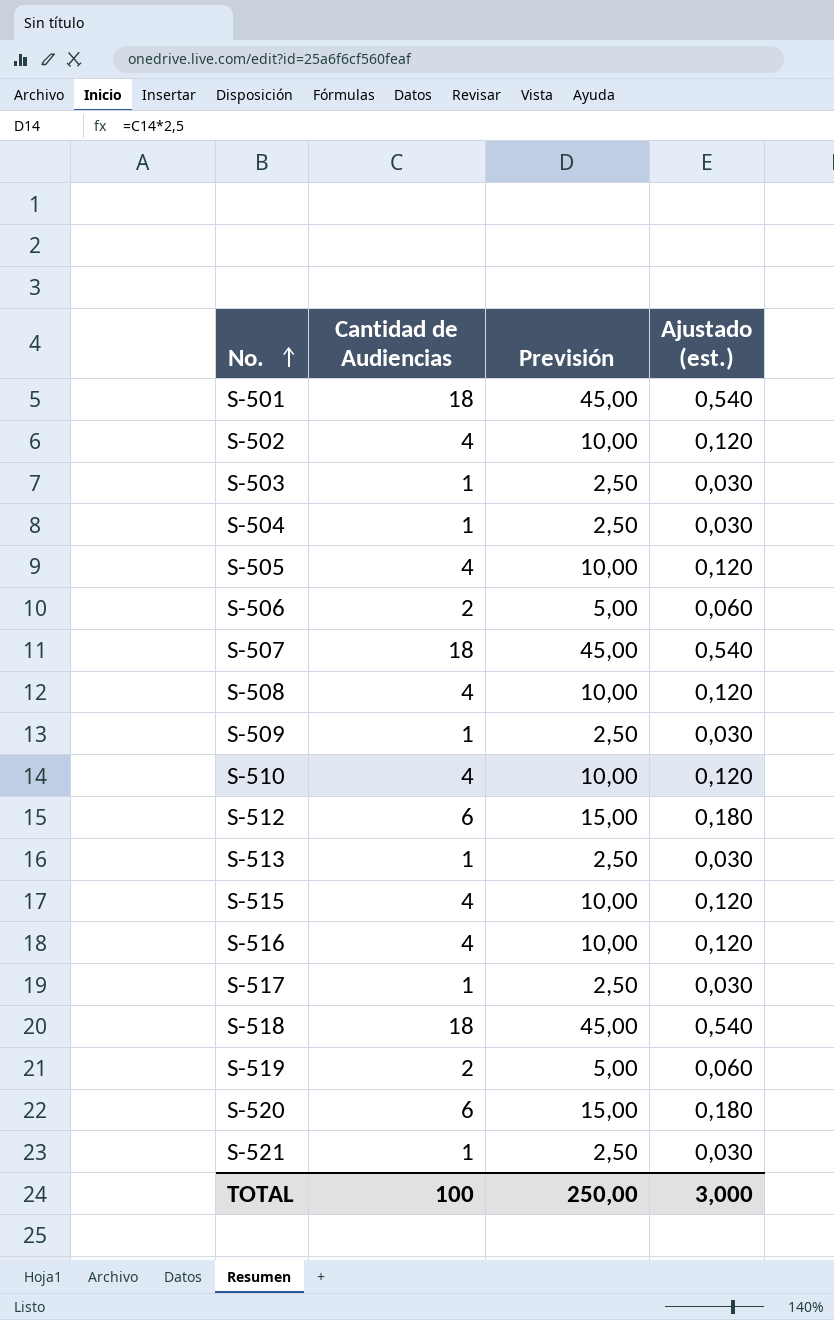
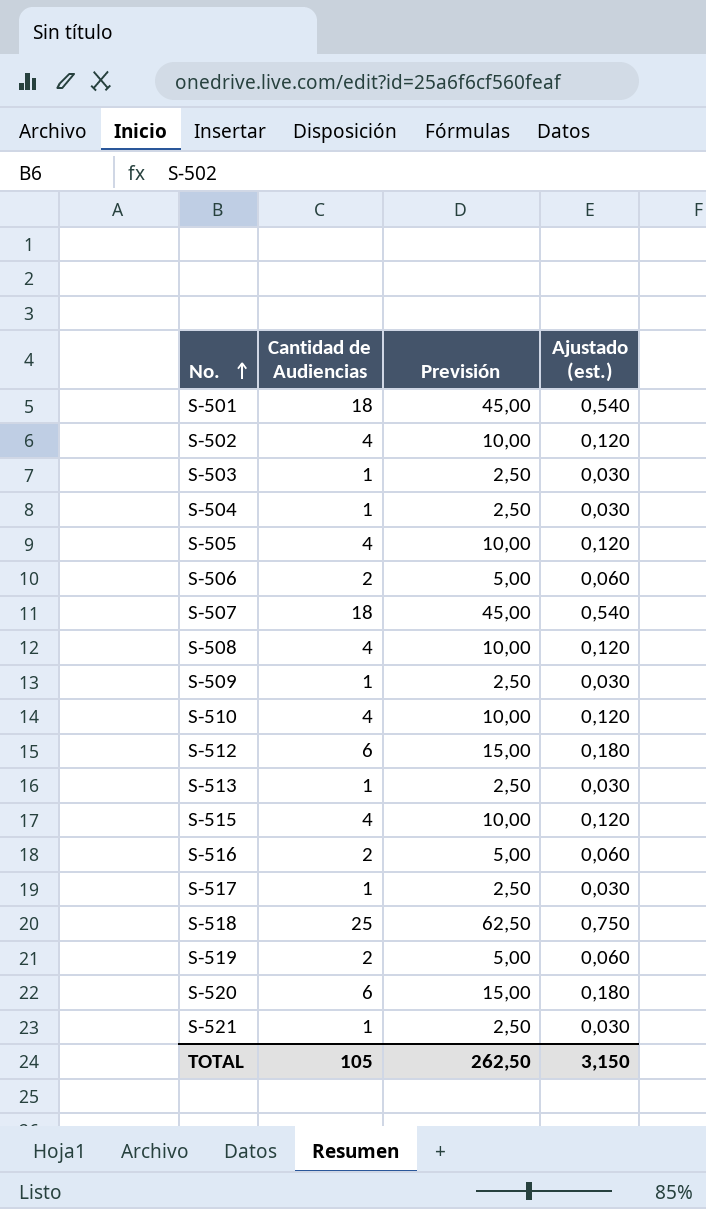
S-516 | Cantidad de Audiencias: 4 -> 2
S-516 | Previsión: 10,00 -> 5,00
S-516 | Ajustado (est.): 0,120 -> 0,060
S-518 | Cantidad de Audiencias: 18 -> 25
S-518 | Previsión: 45,00 -> 62,50
S-518 | Ajustado (est.): 0,540 -> 0,750
TOTAL | Cantidad de Audiencias: 100 -> 105
TOTAL | Previsión: 250,00 -> 262,50
TOTAL | Ajustado (est.): 3,000 -> 3,150

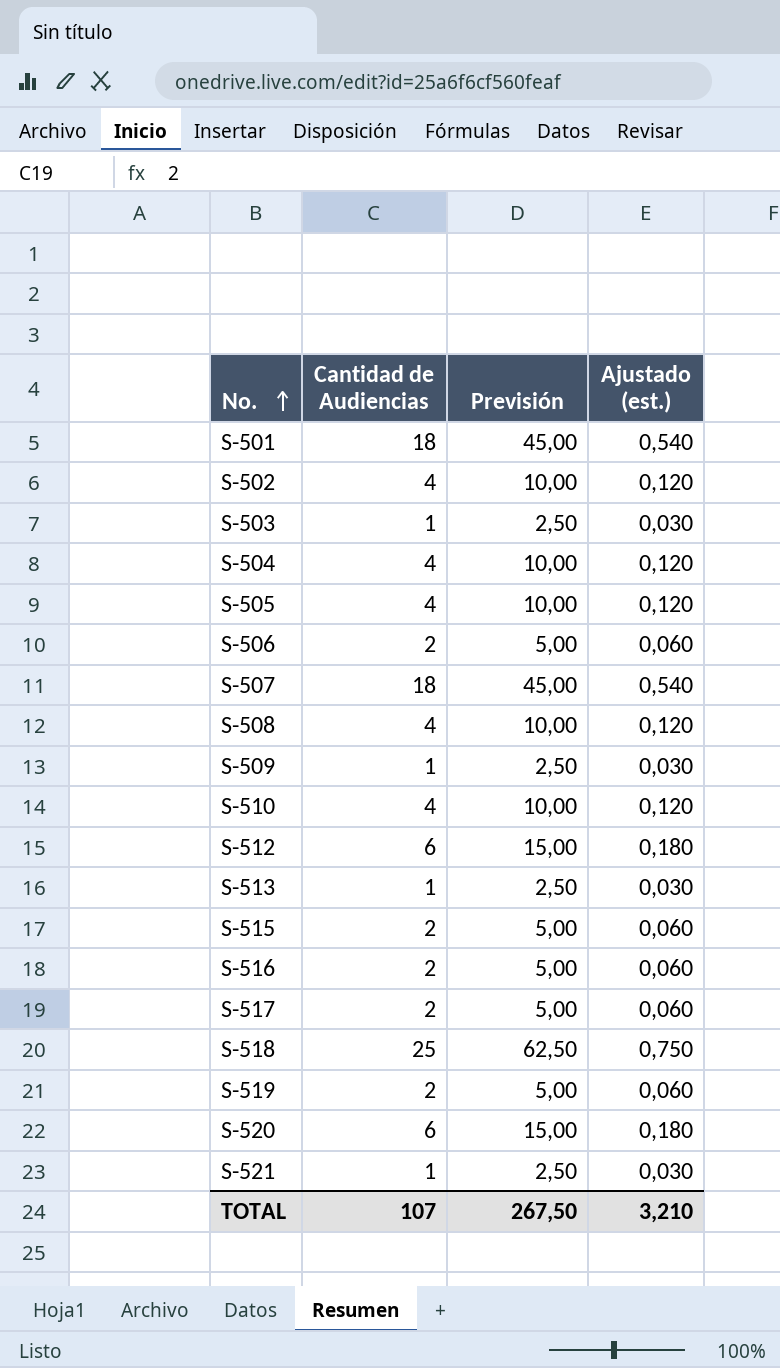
S-504 | Cantidad de Audiencias: 1 -> 4
S-504 | Previsión: 2,50 -> 10,00
S-504 | Ajustado (est.): 0,030 -> 0,120
S-515 | Cantidad de Audiencias: 4 -> 2
S-515 | Previsión: 10,00 -> 5,00
S-515 | Ajustado (est.): 0,120 -> 0,060
S-517 | Cantidad de Audiencias: 1 -> 2
S-517 | Previsión: 2,50 -> 5,00
S-517 | Ajustado (est.): 0,030 -> 0,060
TOTAL | Cantidad de Audiencias: 105 -> 107
TOTAL | Previsión: 262,50 -> 267,50
TOTAL | Ajustado (est.): 3,150 -> 3,210

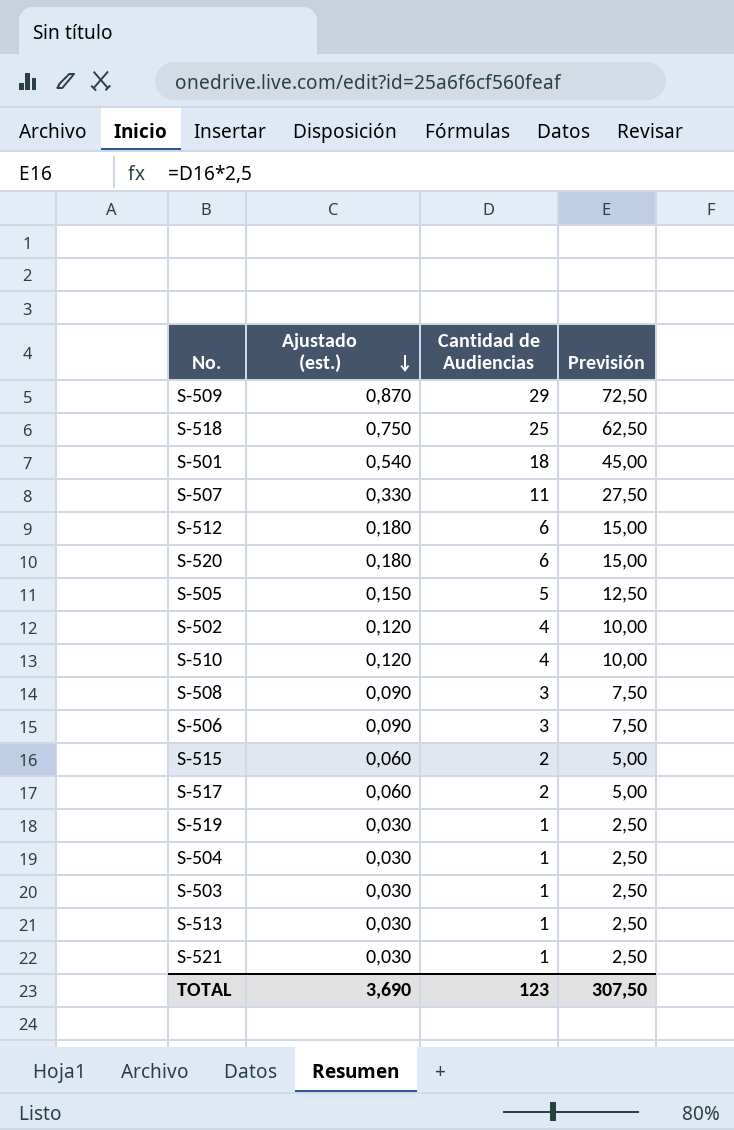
row order: No. ascending -> Ajustado (est.) descending
column Ajustado (est.) | position: 4 -> 2
row S-516: 2 | 5,00 | 0,060 -> none
S-509 | Ajustado (est.): 0,030 -> 0,870
S-509 | Cantidad de Audiencias: 1 -> 29
S-509 | Previsión: 2,50 -> 72,50
S-507 | Ajustado (est.): 0,540 -> 0,330
S-507 | Cantidad de Audiencias: 18 -> 11
S-507 | Previsión: 45,00 -> 27,50
S-505 | Ajustado (est.): 0,120 -> 0,150
S-505 | Cantidad de Audiencias: 4 -> 5
S-505 | Previsión: 10,00 -> 12,50
S-508 | Ajustado (est.): 0,120 -> 0,090
S-508 | Cantidad de Audiencias: 4 -> 3
S-508 | Previsión: 10,00 -> 7,50
S-506 | Ajustado (est.): 0,060 -> 0,090
S-506 | Cantidad de Audiencias: 2 -> 3
S-506 | Previsión: 5,00 -> 7,50
S-519 | Ajustado (est.): 0,060 -> 0,030
S-519 | Cantidad de Audiencias: 2 -> 1
S-519 | Previsión: 5,00 -> 2,50
S-504 | Ajustado (est.): 0,120 -> 0,030
S-504 | Cantidad de Audiencias: 4 -> 1
S-504 | Previsión: 10,00 -> 2,50
TOTAL | Ajustado (est.): 3,210 -> 3,690
TOTAL | Cantidad de Audiencias: 107 -> 123
TOTAL | Previsión: 267,50 -> 307,50

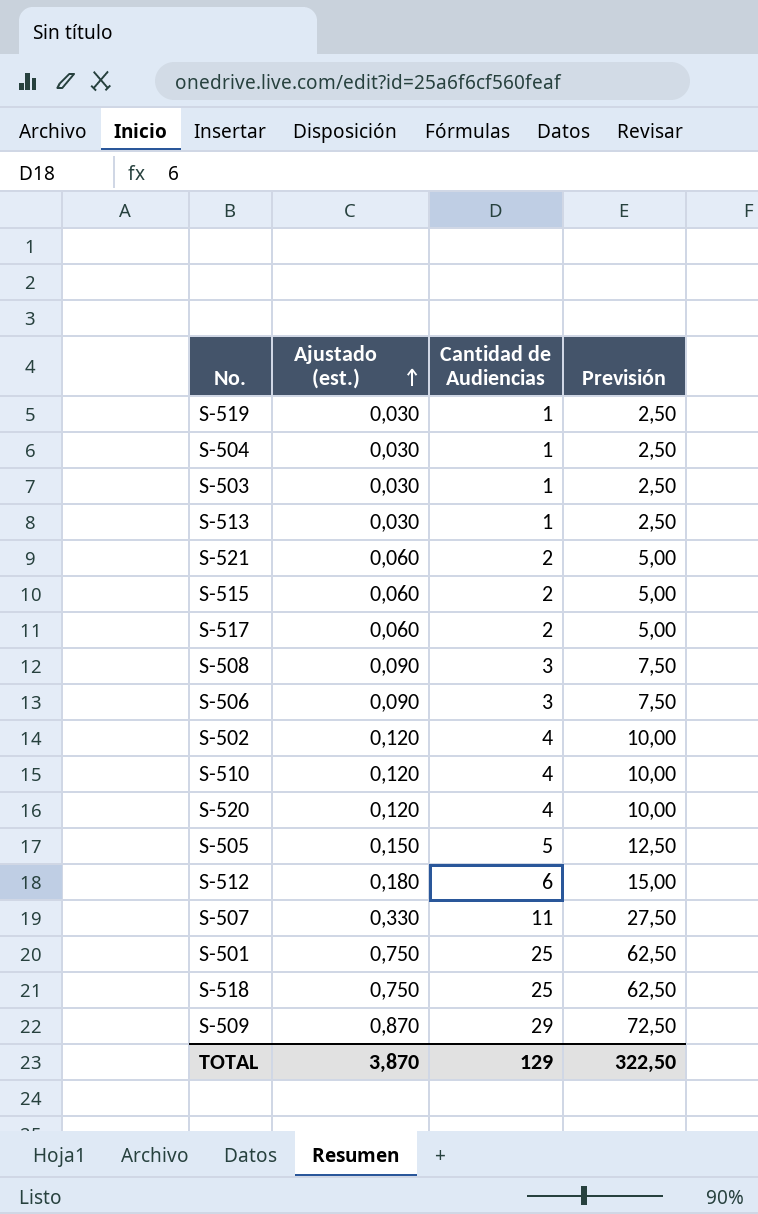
row order: Ajustado (est.) descending -> Ajustado (est.) ascending
S-521 | Ajustado (est.): 0,030 -> 0,060
S-521 | Cantidad de Audiencias: 1 -> 2
S-521 | Previsión: 2,50 -> 5,00
S-520 | Ajustado (est.): 0,180 -> 0,120
S-520 | Cantidad de Audiencias: 6 -> 4
S-520 | Previsión: 15,00 -> 10,00
S-501 | Ajustado (est.): 0,540 -> 0,750
S-501 | Cantidad de Audiencias: 18 -> 25
S-501 | Previsión: 45,00 -> 62,50
TOTAL | Ajustado (est.): 3,690 -> 3,870
TOTAL | Cantidad de Audiencias: 123 -> 129
TOTAL | Previsión: 307,50 -> 322,50

